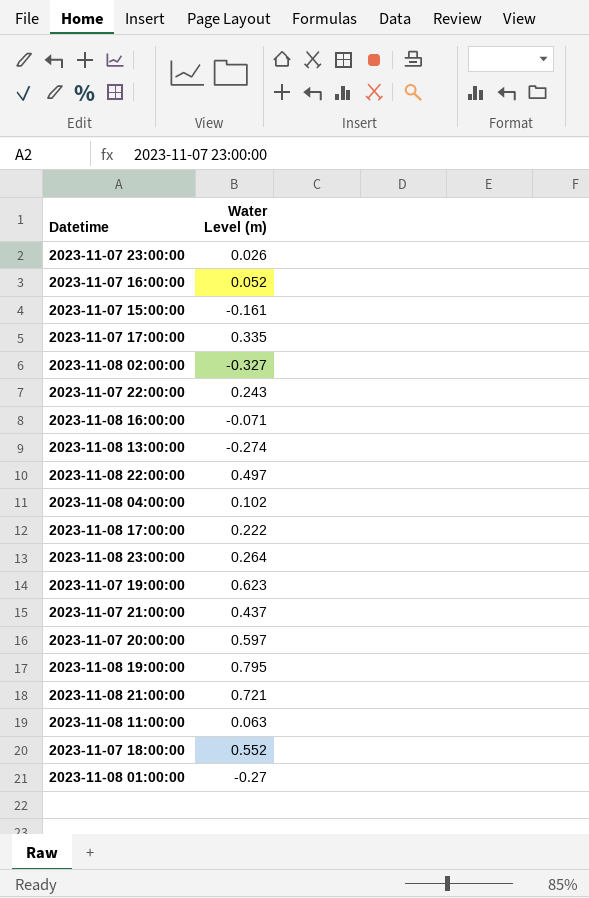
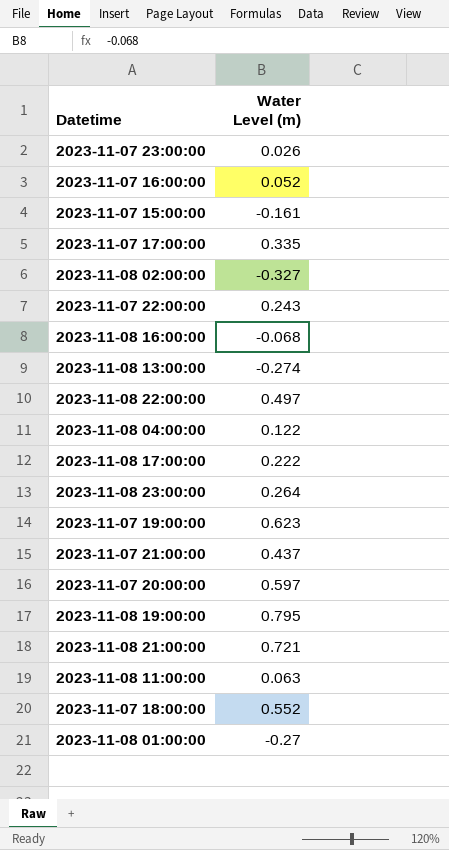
2023-11-08 16:00:00 | Water Level (m): -0.071 -> -0.068
2023-11-08 04:00:00 | Water Level (m): 0.102 -> 0.122

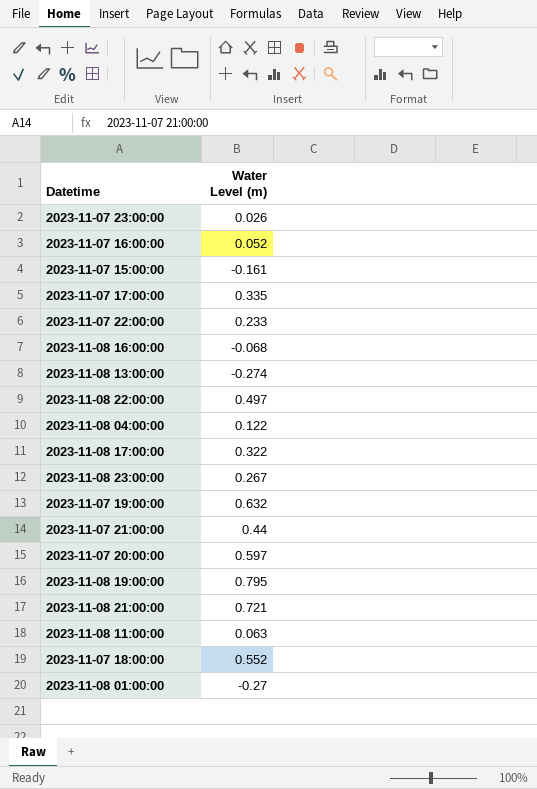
row 2023-11-08 02:00:00: -0.327 -> none
2023-11-07 22:00:00 | Water Level (m): 0.243 -> 0.233
2023-11-08 17:00:00 | Water Level (m): 0.222 -> 0.322
2023-11-08 23:00:00 | Water Level (m): 0.264 -> 0.267
2023-11-07 19:00:00 | Water Level (m): 0.623 -> 0.632
2023-11-07 21:00:00 | Water Level (m): 0.437 -> 0.44

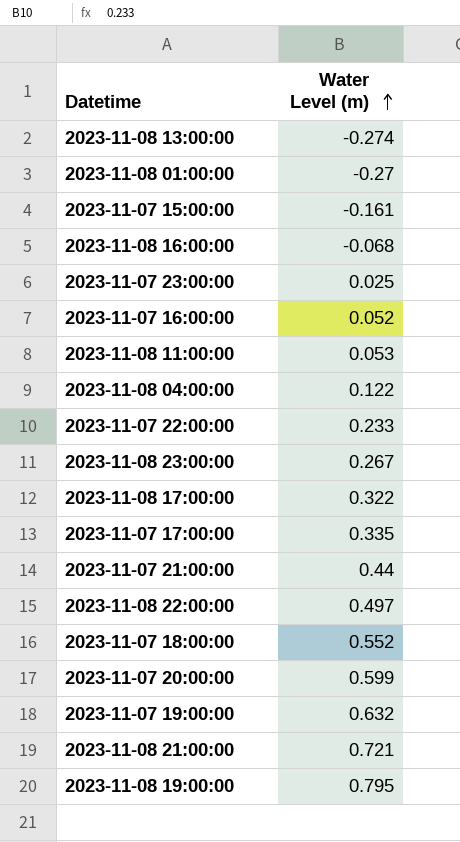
row order: none -> Water Level (m) ascending
2023-11-07 23:00:00 | Water Level (m): 0.026 -> 0.025
2023-11-08 11:00:00 | Water Level (m): 0.063 -> 0.053
2023-11-07 20:00:00 | Water Level (m): 0.597 -> 0.599

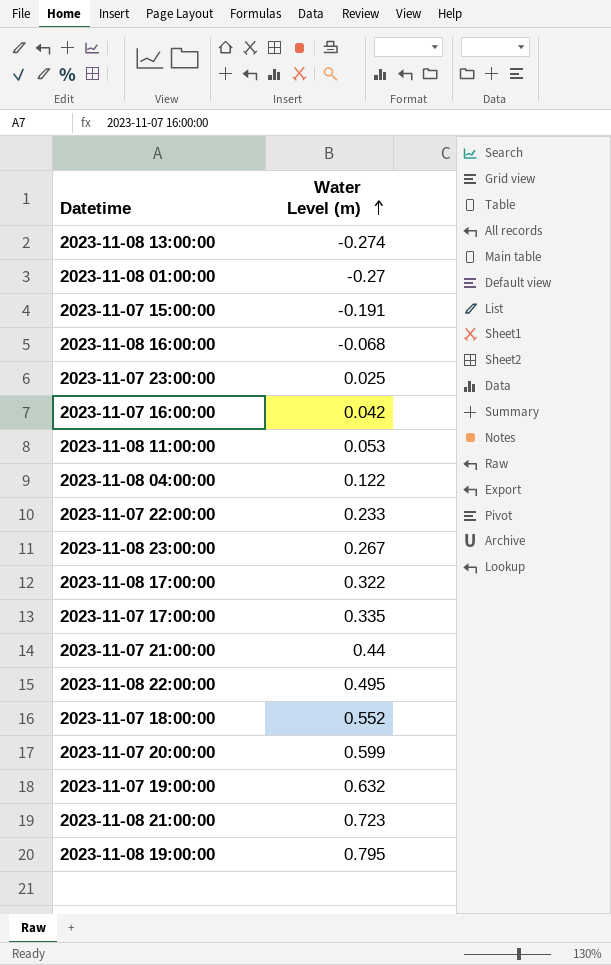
2023-11-07 15:00:00 | Water Level (m): -0.161 -> -0.191
2023-11-07 16:00:00 | Water Level (m): 0.052 -> 0.042
2023-11-08 22:00:00 | Water Level (m): 0.497 -> 0.495
2023-11-08 21:00:00 | Water Level (m): 0.721 -> 0.723

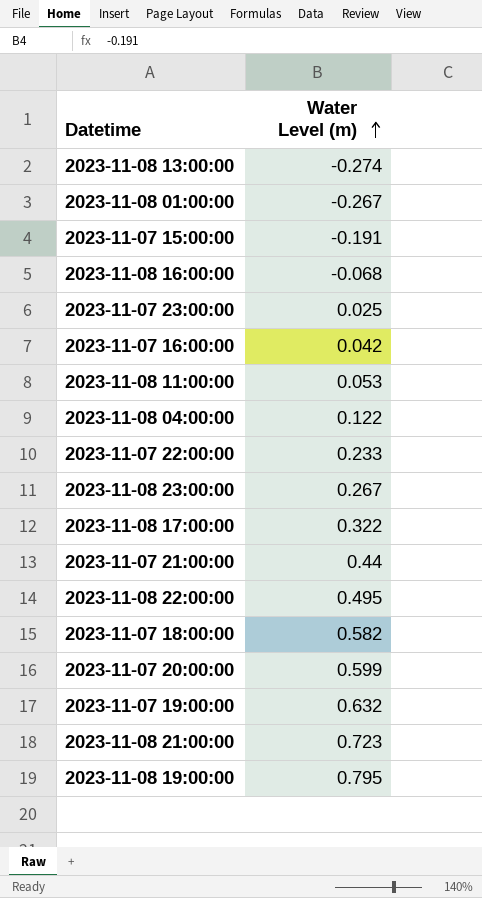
row 2023-11-07 17:00:00: 0.335 -> none
2023-11-08 01:00:00 | Water Level (m): -0.27 -> -0.267
2023-11-07 18:00:00 | Water Level (m): 0.552 -> 0.582

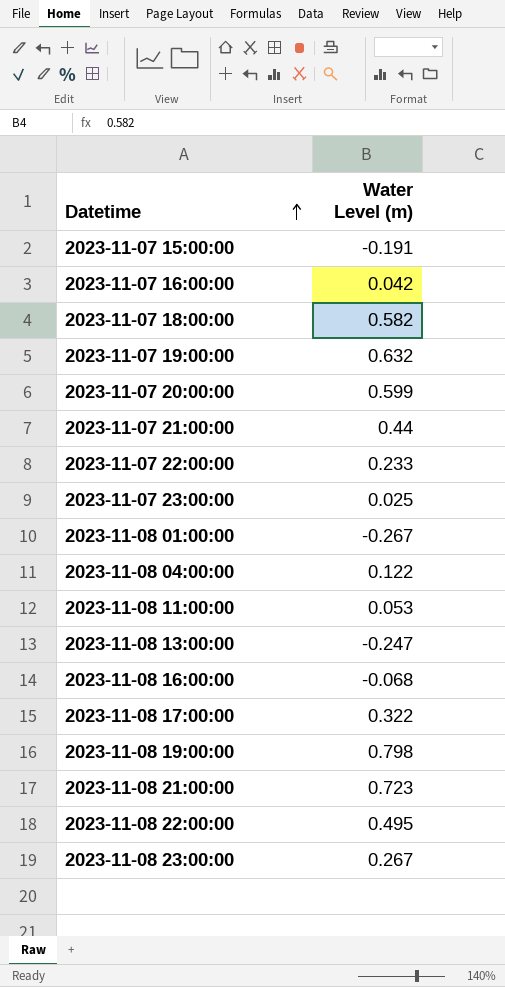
row order: Water Level (m) ascending -> Datetime ascending
2023-11-08 13:00:00 | Water Level (m): -0.274 -> -0.247
2023-11-08 19:00:00 | Water Level (m): 0.795 -> 0.798

